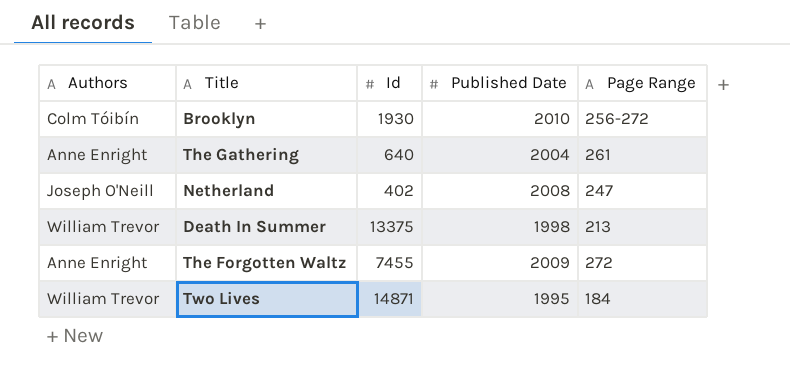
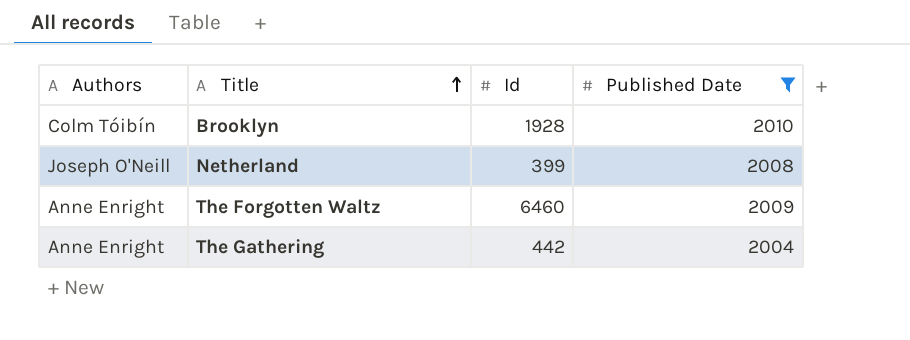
filter: none -> Published Date >= 2004
row order: none -> Title ascending
column Page Range | position: 5 -> none
Brooklyn | Id: 1930 -> 1928
Netherland | Id: 402 -> 399
The Forgotten Waltz | Id: 7455 -> 6460
The Gathering | Id: 640 -> 442

